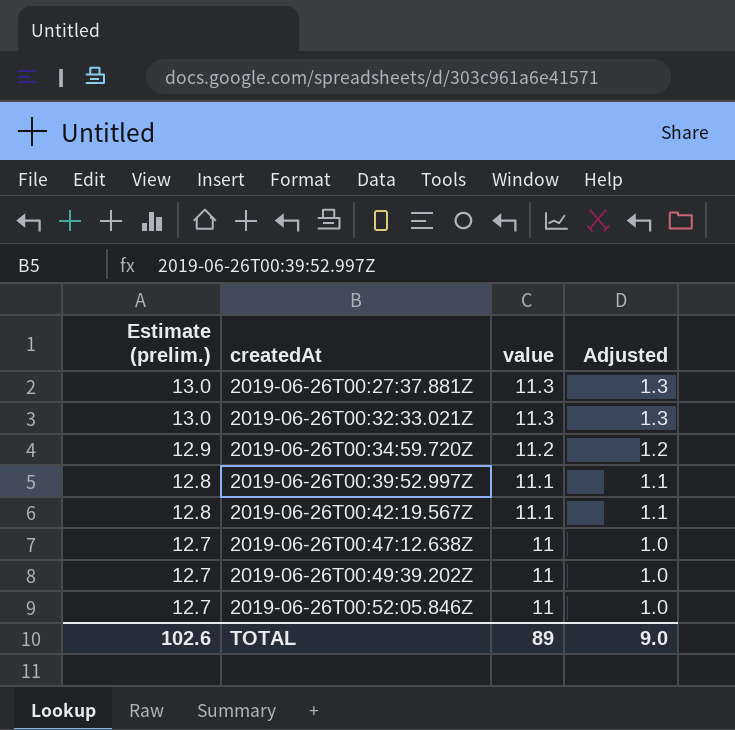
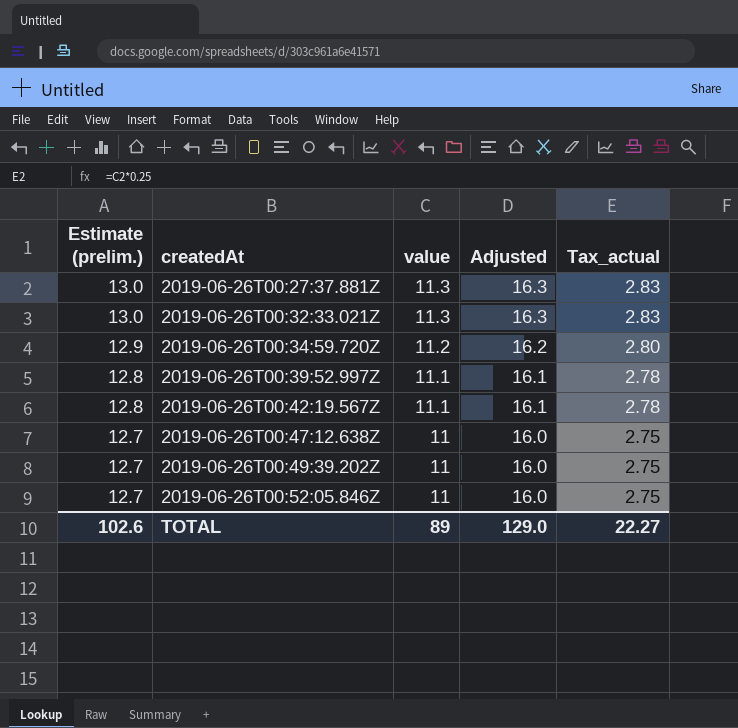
column Adjusted | formula: [value] - 10 -> [value] + 5
column Tax_actual | formula: none -> [value] * 0.25
TOTAL | Adjusted: 9.0 -> 129.0

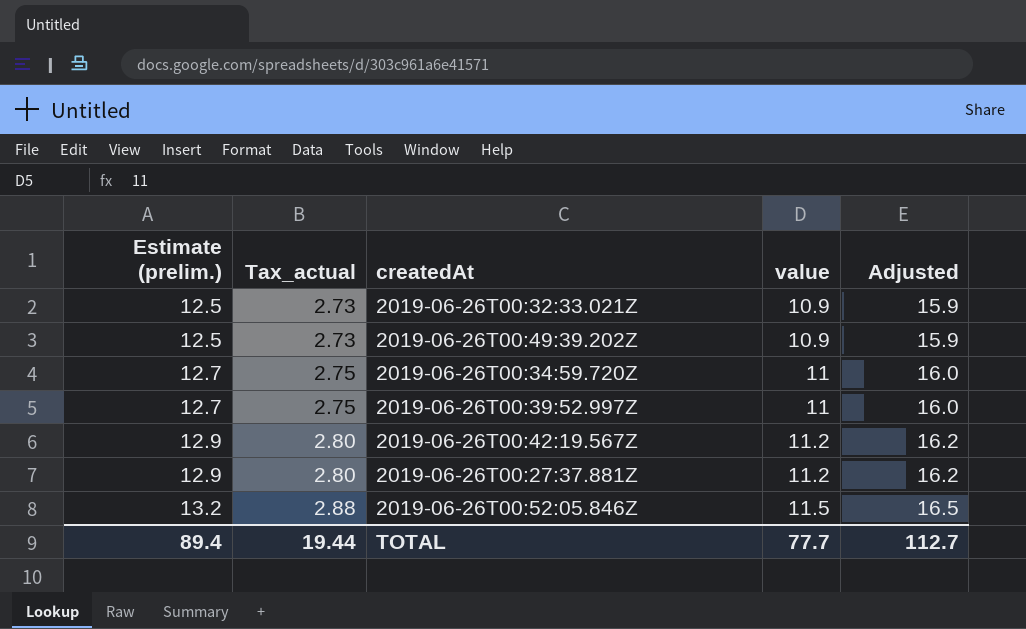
row order: Estimate (prelim.) descending -> Estimate (prelim.) ascending
column Tax_actual | position: 5 -> 2
row 2019-06-26T00:47:12.638Z: 12.7 | 11 | 16.0 | 2.75 -> none
2019-06-26T00:32:33.021Z | Estimate (prelim.): 13.0 -> 12.5
2019-06-26T00:32:33.021Z | Tax_actual: 2.83 -> 2.73
2019-06-26T00:32:33.021Z | value: 11.3 -> 10.9
2019-06-26T00:32:33.021Z | Adjusted: 16.3 -> 15.9
2019-06-26T00:49:39.202Z | Estimate (prelim.): 12.7 -> 12.5
2019-06-26T00:49:39.202Z | Tax_actual: 2.75 -> 2.73
2019-06-26T00:49:39.202Z | value: 11 -> 10.9
2019-06-26T00:49:39.202Z | Adjusted: 16.0 -> 15.9
2019-06-26T00:34:59.720Z | Estimate (prelim.): 12.9 -> 12.7
2019-06-26T00:34:59.720Z | Tax_actual: 2.80 -> 2.75
2019-06-26T00:34:59.720Z | value: 11.2 -> 11
2019-06-26T00:34:59.720Z | Adjusted: 16.2 -> 16.0
2019-06-26T00:39:52.997Z | Estimate (prelim.): 12.8 -> 12.7
2019-06-26T00:39:52.997Z | Tax_actual: 2.78 -> 2.75
2019-06-26T00:39:52.997Z | value: 11.1 -> 11
2019-06-26T00:39:52.997Z | Adjusted: 16.1 -> 16.0
2019-06-26T00:42:19.567Z | Estimate (prelim.): 12.8 -> 12.9
2019-06-26T00:42:19.567Z | Tax_actual: 2.78 -> 2.80
2019-06-26T00:42:19.567Z | value: 11.1 -> 11.2
2019-06-26T00:42:19.567Z | Adjusted: 16.1 -> 16.2
2019-06-26T00:27:37.881Z | Estimate (prelim.): 13.0 -> 12.9
2019-06-26T00:27:37.881Z | Tax_actual: 2.83 -> 2.80
2019-06-26T00:27:37.881Z | value: 11.3 -> 11.2
2019-06-26T00:27:37.881Z | Adjusted: 16.3 -> 16.2
2019-06-26T00:52:05.846Z | Estimate (prelim.): 12.7 -> 13.2
2019-06-26T00:52:05.846Z | Tax_actual: 2.75 -> 2.88
2019-06-26T00:52:05.846Z | value: 11 -> 11.5
2019-06-26T00:52:05.846Z | Adjusted: 16.0 -> 16.5
TOTAL | Estimate (prelim.): 102.6 -> 89.4
TOTAL | Tax_actual: 22.27 -> 19.44
TOTAL | value: 89 -> 77.7
TOTAL | Adjusted: 129.0 -> 112.7

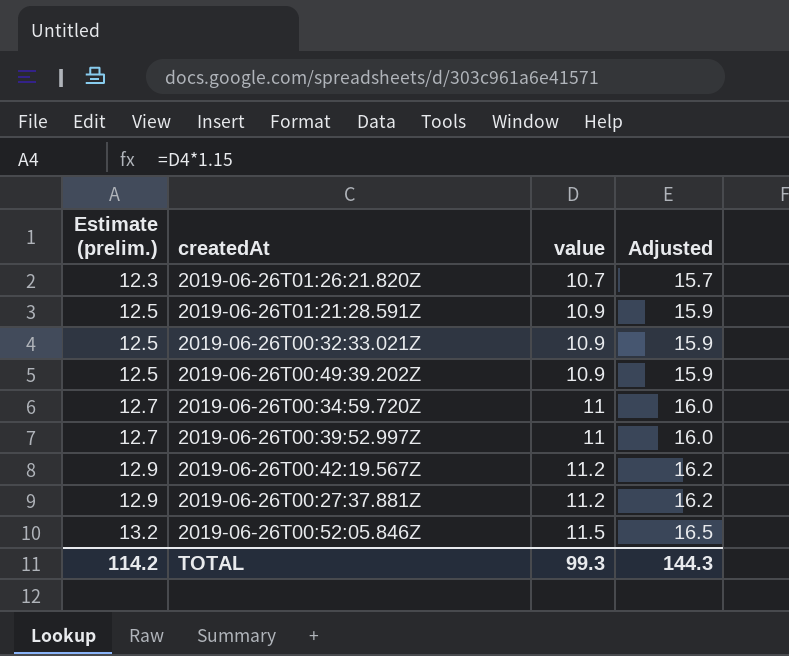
column Tax_actual | formula: [value] * 0.25 -> none
row 2019-06-26T01:26:21.820Z: none -> 12.3 | 10.7 | 15.7
row 2019-06-26T01:21:28.591Z: none -> 12.5 | 10.9 | 15.9
TOTAL | Estimate (prelim.): 89.4 -> 114.2
TOTAL | value: 77.7 -> 99.3
TOTAL | Adjusted: 112.7 -> 144.3

